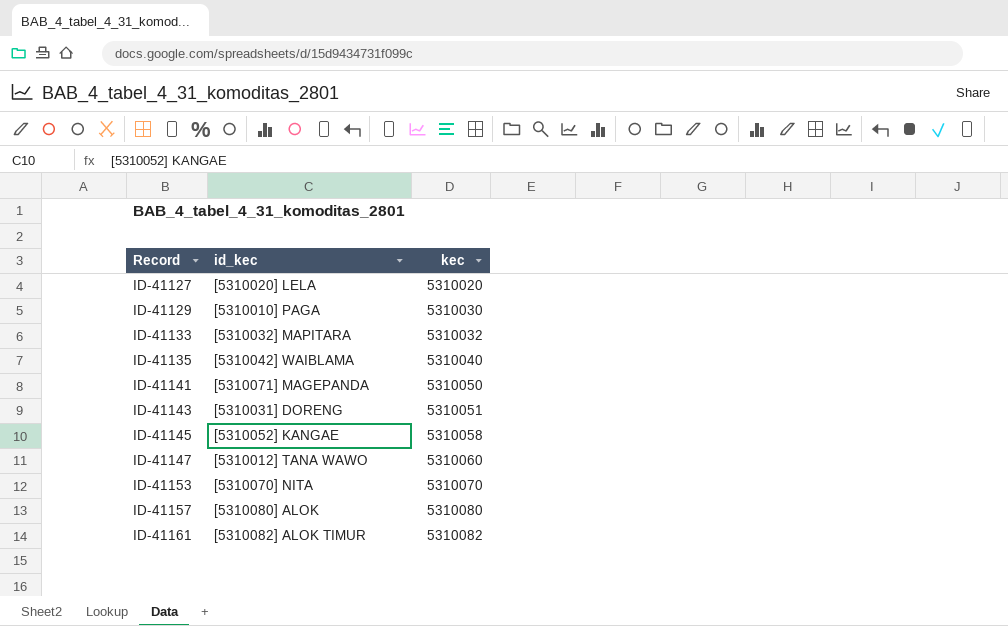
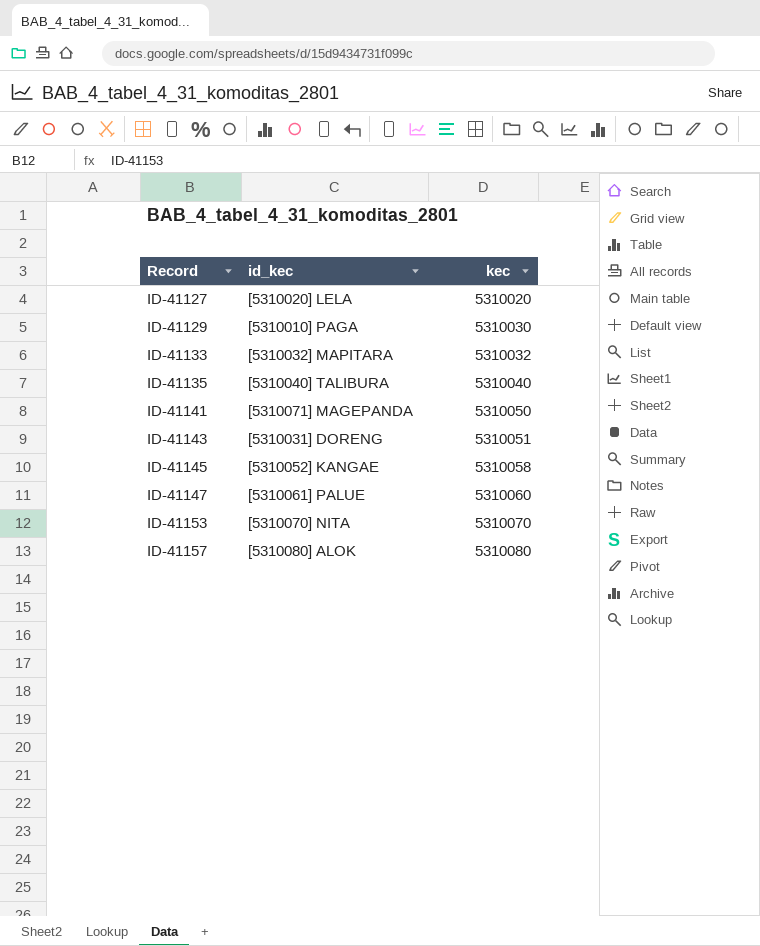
row ID-41161: [5310082] ALOK TIMUR | 5310082 -> none
ID-41135 | id_kec: [5310042] WAIBLAMA -> [5310040] TALIBURA
ID-41147 | id_kec: [5310012] TANA WAWO -> [5310061] PALUE

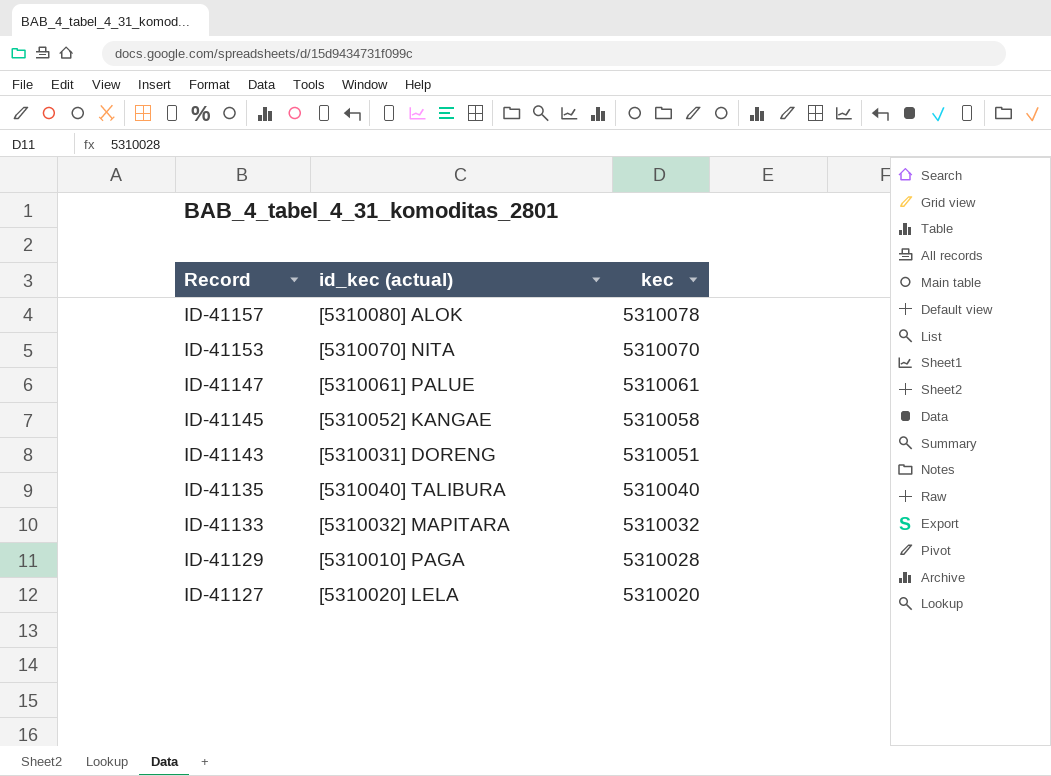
row order: Record ascending -> Record descending
column name: id_kec -> id_kec (actual)
row ID-41141: [5310071] MAGEPANDA | 5310050 -> none
ID-41157 | kec: 5310080 -> 5310078
ID-41147 | kec: 5310060 -> 5310061
ID-41129 | kec: 5310030 -> 5310028

